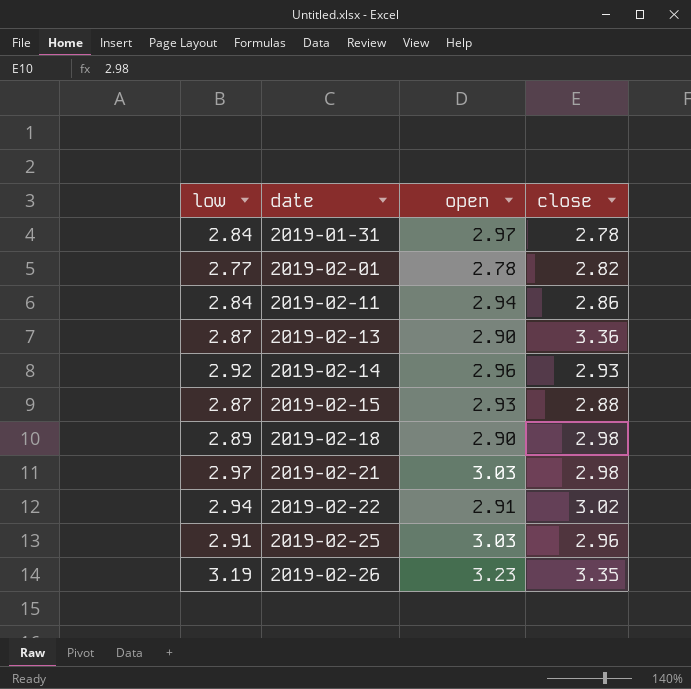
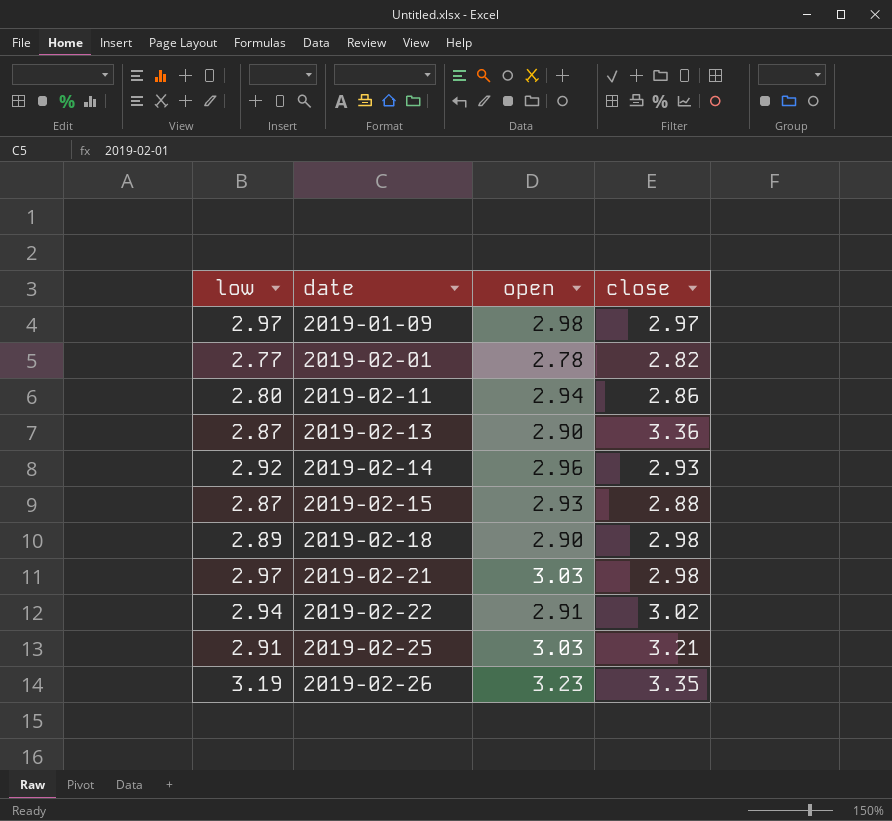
row 2019-01-31: 2.84 | 2.97 | 2.78 -> none
row 2019-01-09: none -> 2.97 | 2.98 | 2.97
2019-02-11 | low: 2.84 -> 2.80
2019-02-25 | close: 2.96 -> 3.21

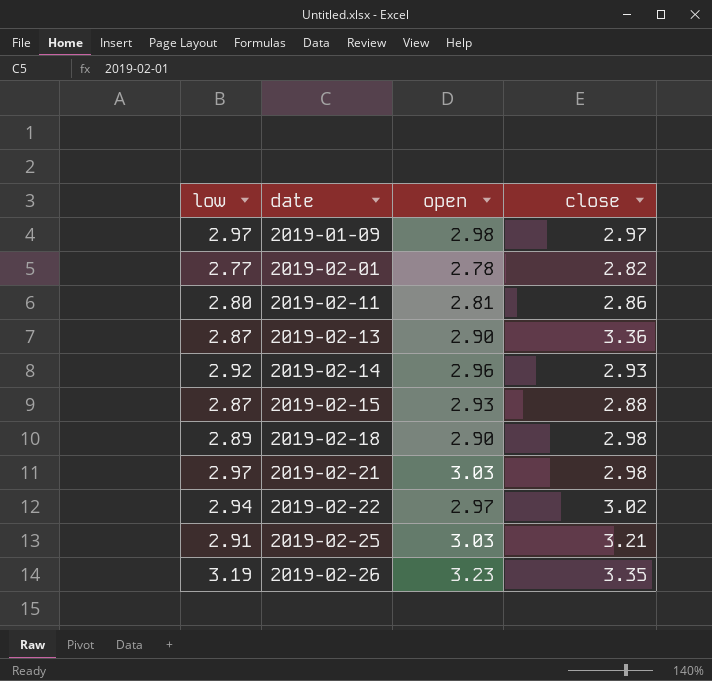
2019-02-11 | open: 2.94 -> 2.81
2019-02-22 | open: 2.91 -> 2.97

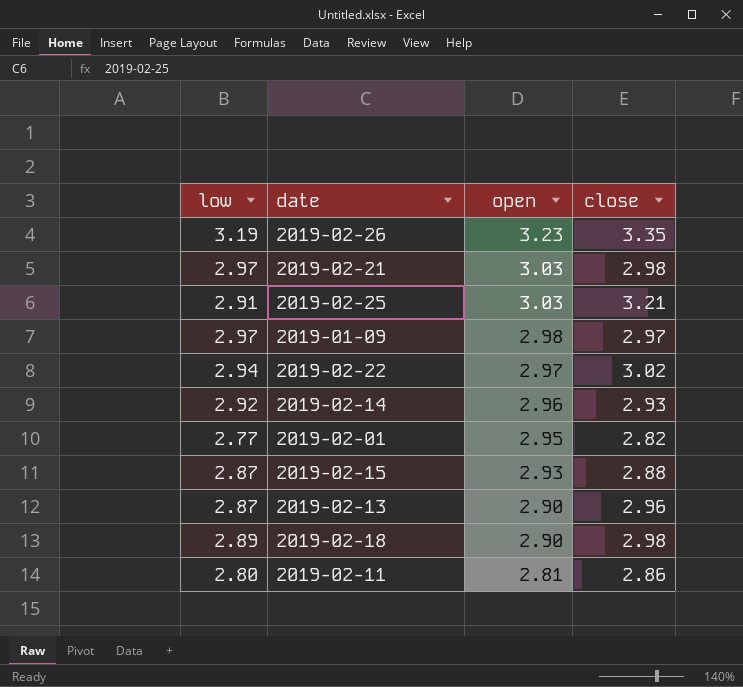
row order: date ascending -> open descending
2019-02-01 | open: 2.78 -> 2.95
2019-02-13 | close: 3.36 -> 2.96

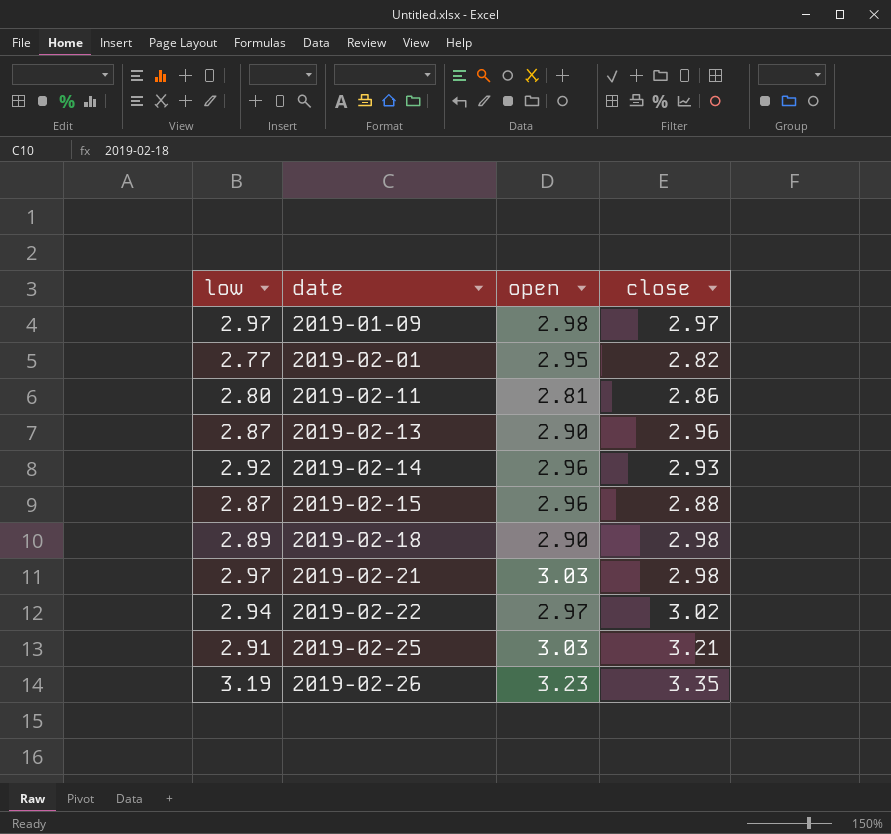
row order: open descending -> date ascending
2019-02-15 | open: 2.93 -> 2.96

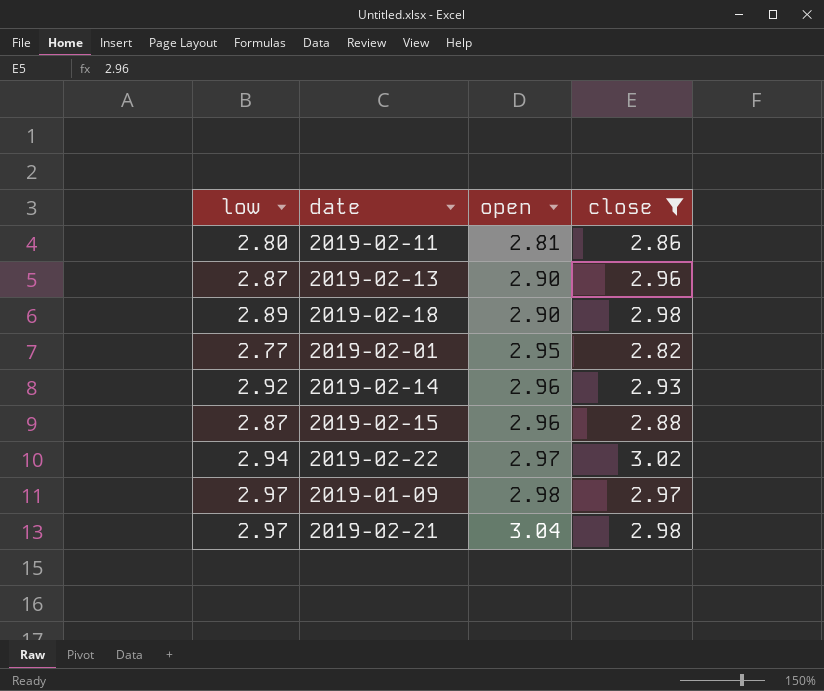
filter: none -> close <= 3.02
row order: date ascending -> open ascending
2019-02-21 | open: 3.03 -> 3.04

